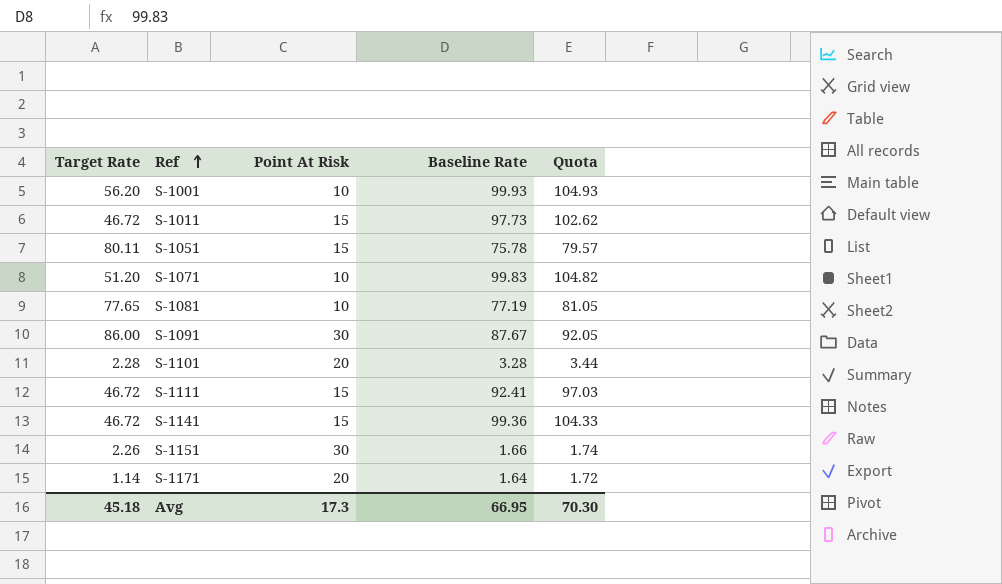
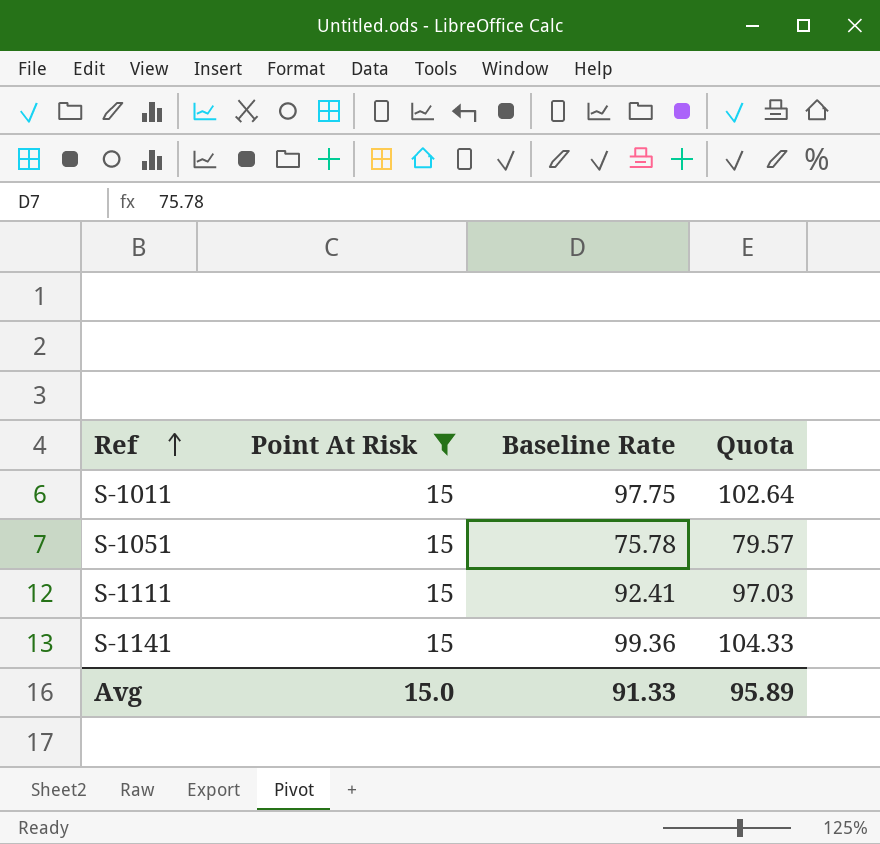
filter: none -> Point At Risk = 15
column Target Rate | position: 1 -> none
S-1011 | Baseline Rate: 97.73 -> 97.75
S-1011 | Quota: 102.62 -> 102.64
Avg | Point At Risk: 17.3 -> 15.0
Avg | Baseline Rate: 66.95 -> 91.33
Avg | Quota: 70.30 -> 95.89

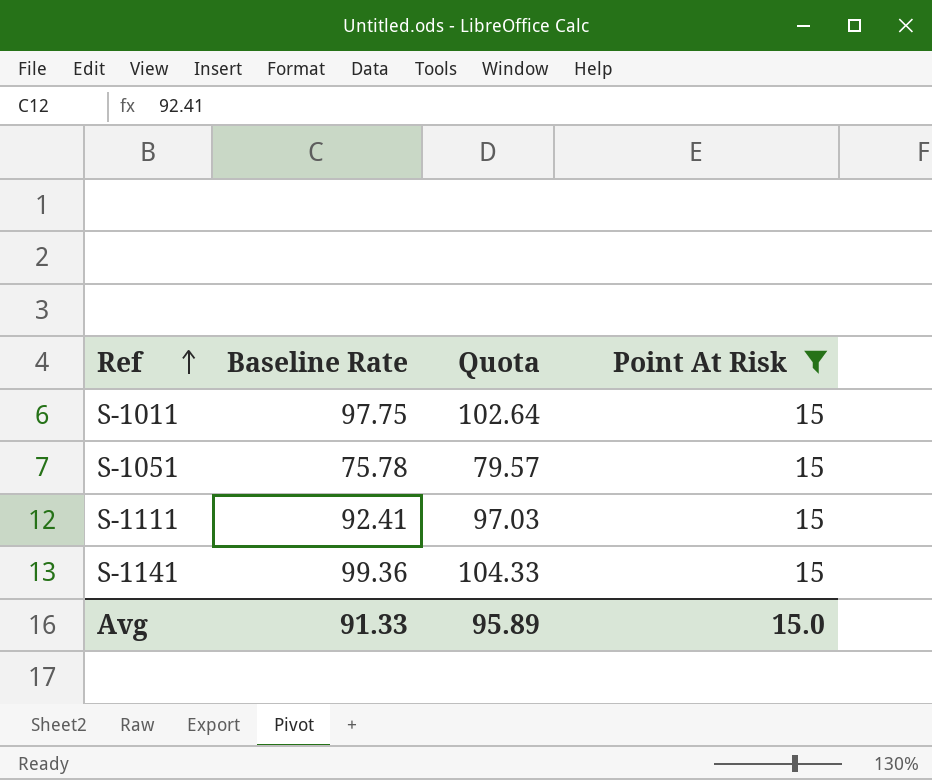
column Point At Risk | position: 2 -> 4

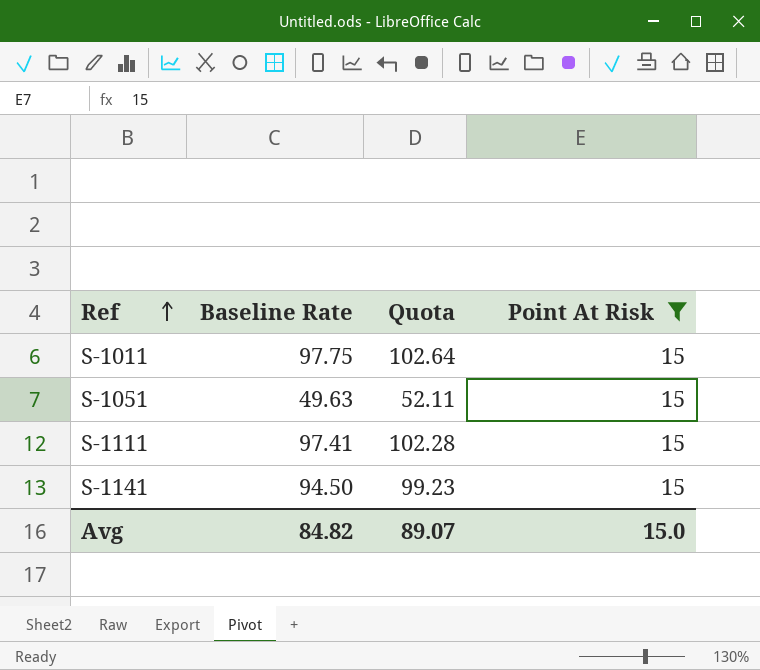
S-1051 | Baseline Rate: 75.78 -> 49.63
S-1051 | Quota: 79.57 -> 52.11
S-1111 | Baseline Rate: 92.41 -> 97.41
S-1111 | Quota: 97.03 -> 102.28
S-1141 | Baseline Rate: 99.36 -> 94.50
S-1141 | Quota: 104.33 -> 99.23
Avg | Baseline Rate: 91.33 -> 84.82
Avg | Quota: 95.89 -> 89.07

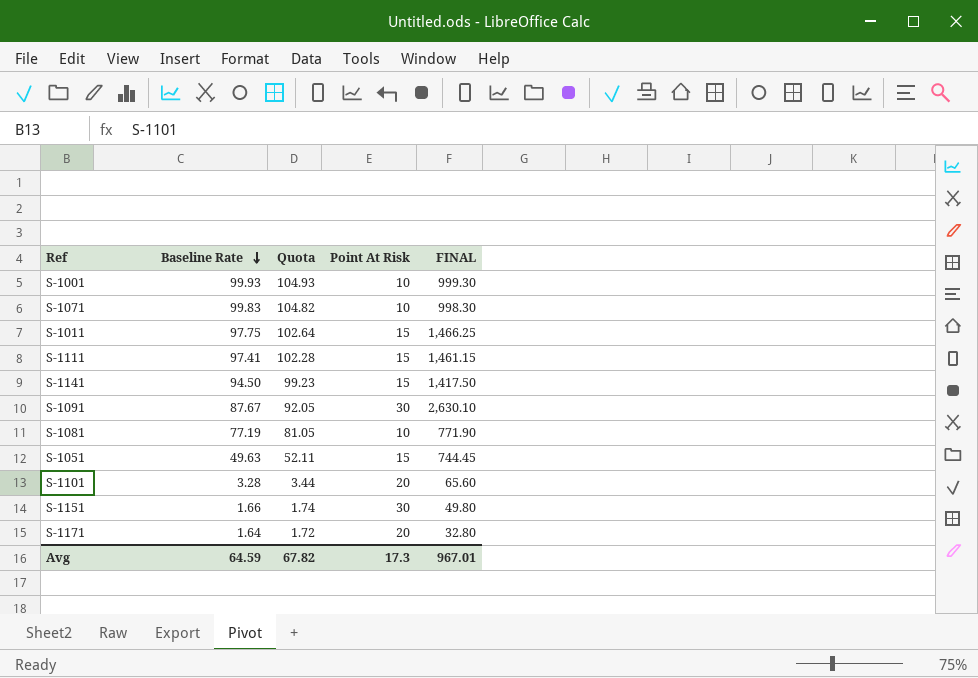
filter: Point At Risk = 15 -> none
row order: Ref ascending -> Baseline Rate descending
column FINAL | formula: none -> [Baseline Rate] * [Point At Risk]
Avg | Baseline Rate: 84.82 -> 64.59
Avg | Quota: 89.07 -> 67.82
Avg | Point At Risk: 15.0 -> 17.3

